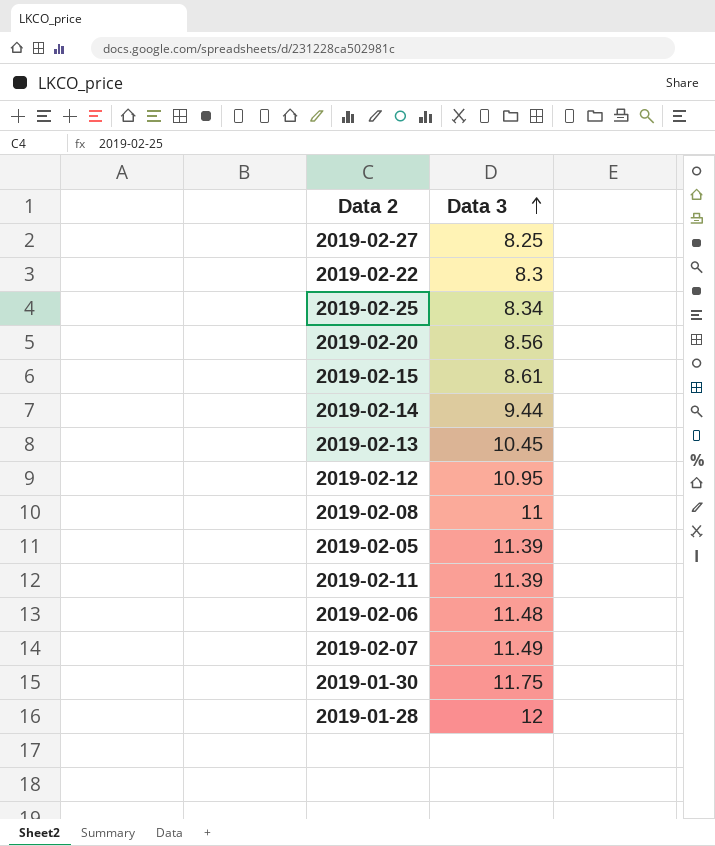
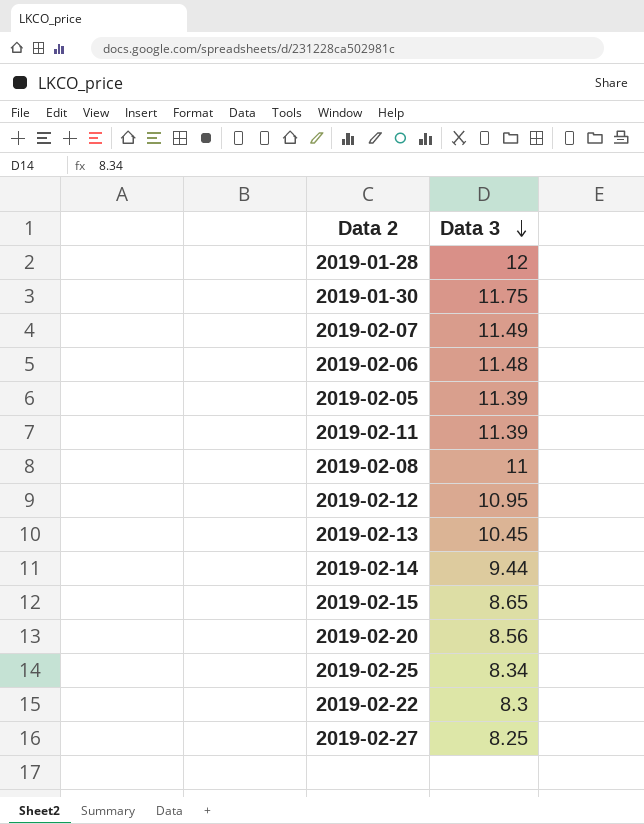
row order: Data 3 ascending -> Data 3 descending
2019-02-15 | Data 3: 8.61 -> 8.65

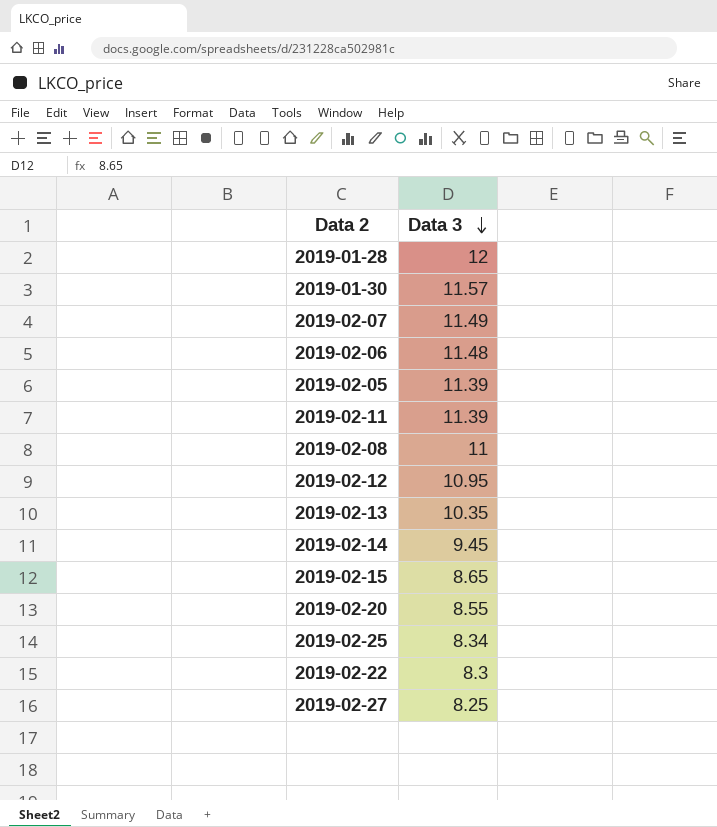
2019-01-30 | Data 3: 11.75 -> 11.57
2019-02-13 | Data 3: 10.45 -> 10.35
2019-02-14 | Data 3: 9.44 -> 9.45
2019-02-20 | Data 3: 8.56 -> 8.55

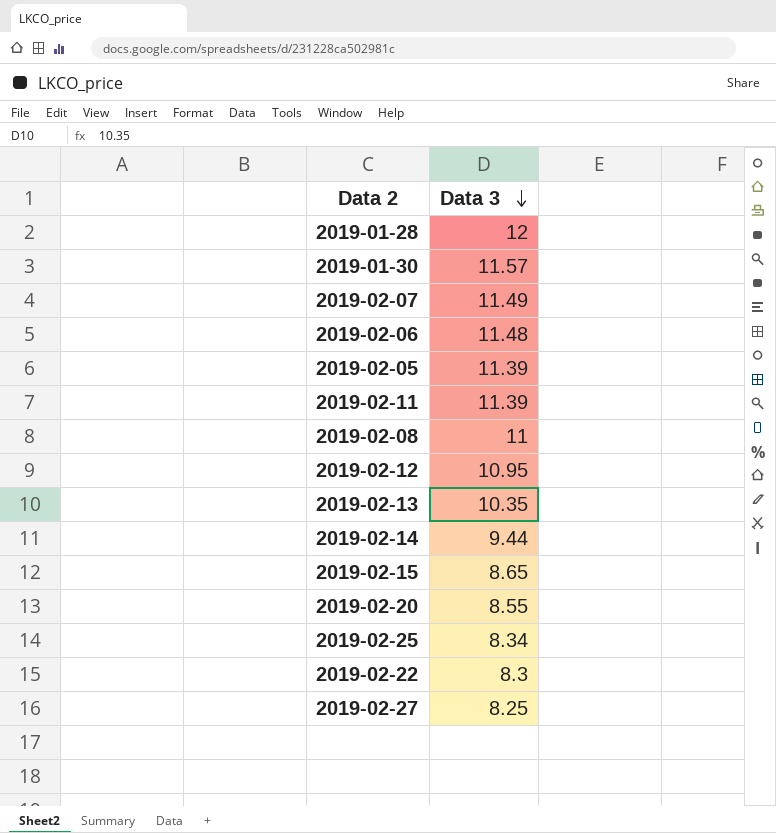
2019-02-14 | Data 3: 9.45 -> 9.44

